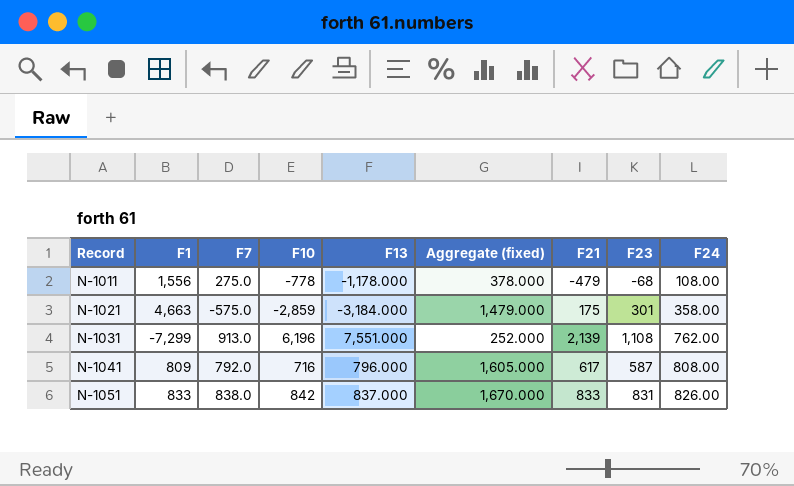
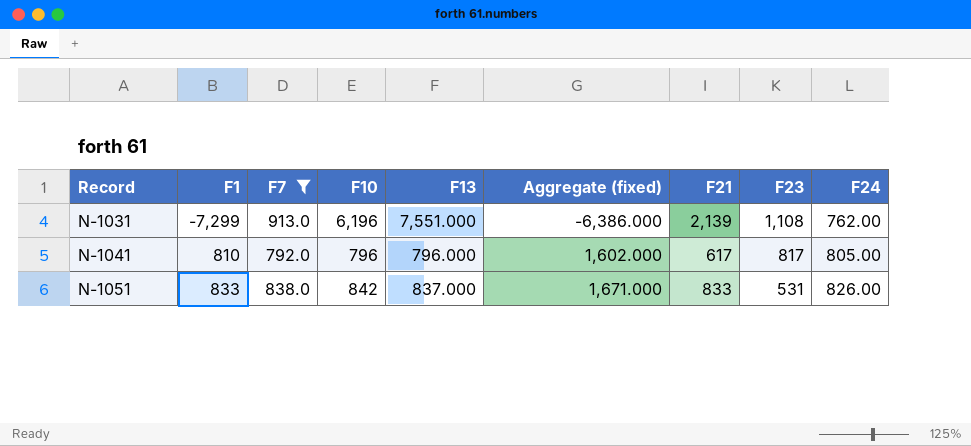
filter: none -> F7 >= 792.0
column Aggregate (fixed) | formula: [F1] + [F13] -> [F1] + [F7]
N-1041 | F1: 809 -> 810
N-1041 | F10: 716 -> 796
N-1041 | F23: 587 -> 817
N-1041 | F24: 808.00 -> 805.00
N-1051 | F23: 831 -> 531

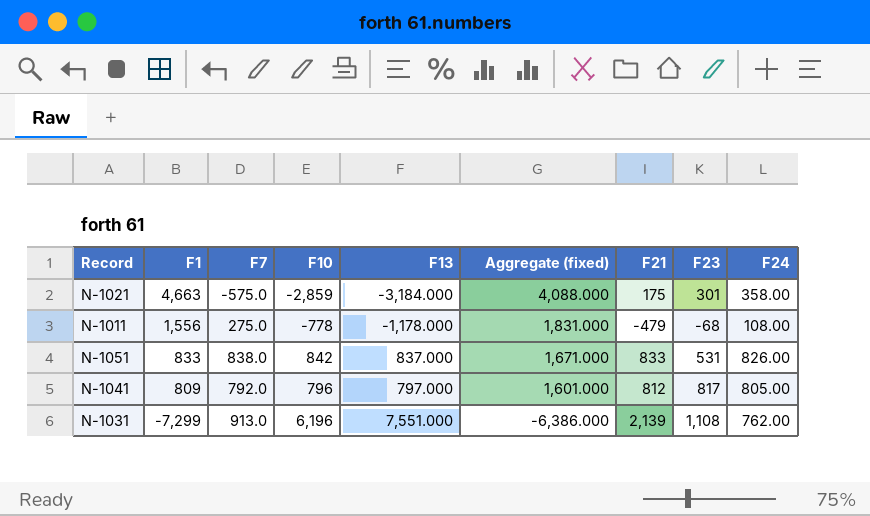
filter: F7 >= 792.0 -> none
row order: Record ascending -> F1 descending
N-1041 | F1: 810 -> 809
N-1041 | F13: 796.000 -> 797.000
N-1041 | Aggregate (fixed): 1,602.000 -> 1,601.000
N-1041 | F21: 617 -> 812

